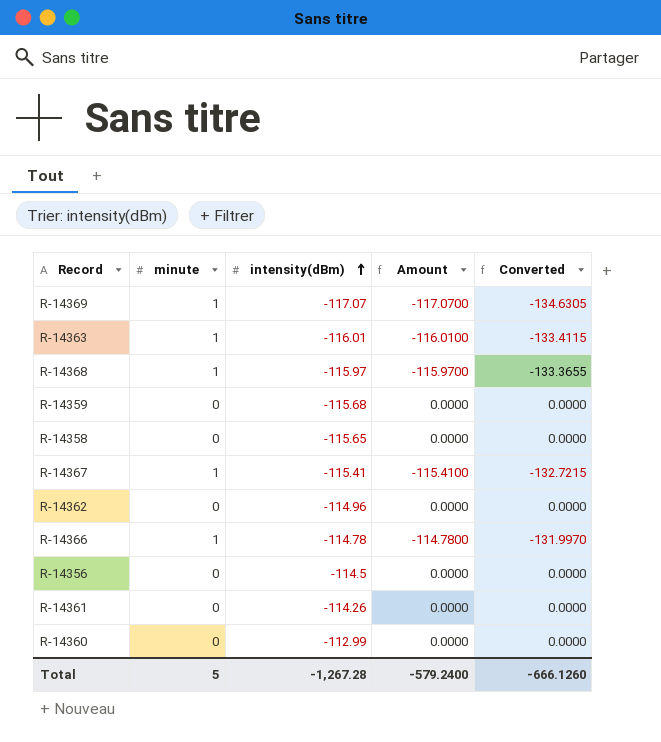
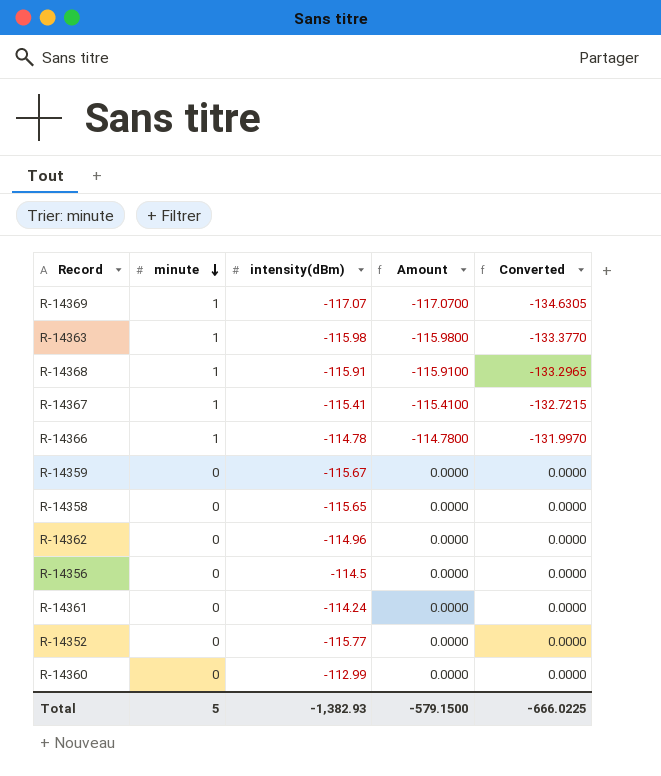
row order: intensity(dBm) ascending -> minute descending
R-14363 | intensity(dBm): -116.01 -> -115.98
R-14363 | Amount: -116.0100 -> -115.9800
R-14363 | Converted: -133.4115 -> -133.3770
R-14368 | intensity(dBm): -115.97 -> -115.91
R-14368 | Amount: -115.9700 -> -115.9100
R-14368 | Converted: -133.3655 -> -133.2965
R-14359 | intensity(dBm): -115.68 -> -115.67
R-14361 | intensity(dBm): -114.26 -> -114.24
row R-14352: none -> 0 | -115.77 | 0.0000 | 0.0000
Total | intensity(dBm): -1,267.28 -> -1,382.93
Total | Amount: -579.2400 -> -579.1500
Total | Converted: -666.1260 -> -666.0225

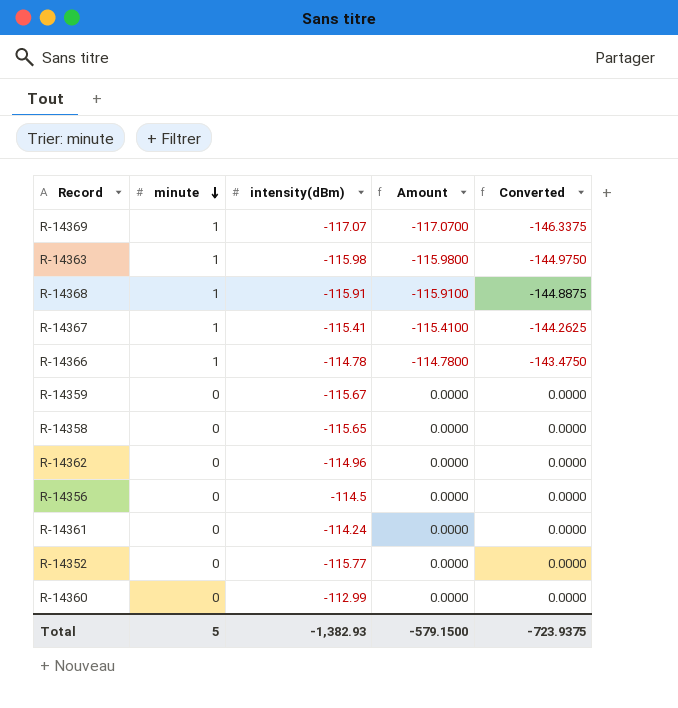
column Converted | formula: [Amount] * 1.15 -> [Amount] * 1.25
Total | Converted: -666.0225 -> -723.9375

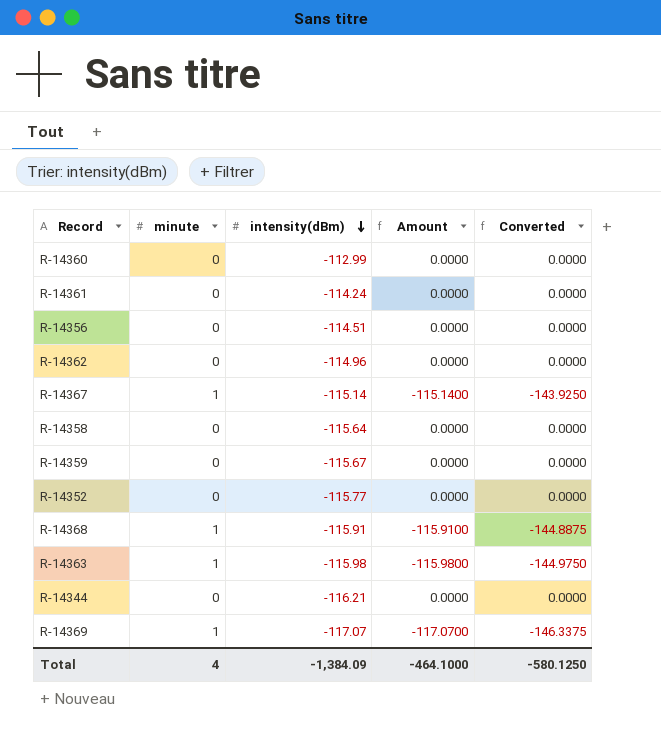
row order: minute descending -> intensity(dBm) descending
row R-14366: 1 | -114.78 | -114.7800 | -143.4750 -> none
R-14356 | intensity(dBm): -114.5 -> -114.51
R-14367 | intensity(dBm): -115.41 -> -115.14
R-14367 | Amount: -115.4100 -> -115.1400
R-14367 | Converted: -144.2625 -> -143.9250
R-14358 | intensity(dBm): -115.65 -> -115.64
row R-14344: none -> 0 | -116.21 | 0.0000 | 0.0000
Total | minute: 5 -> 4
Total | intensity(dBm): -1,382.93 -> -1,384.09
Total | Amount: -579.1500 -> -464.1000
Total | Converted: -723.9375 -> -580.1250

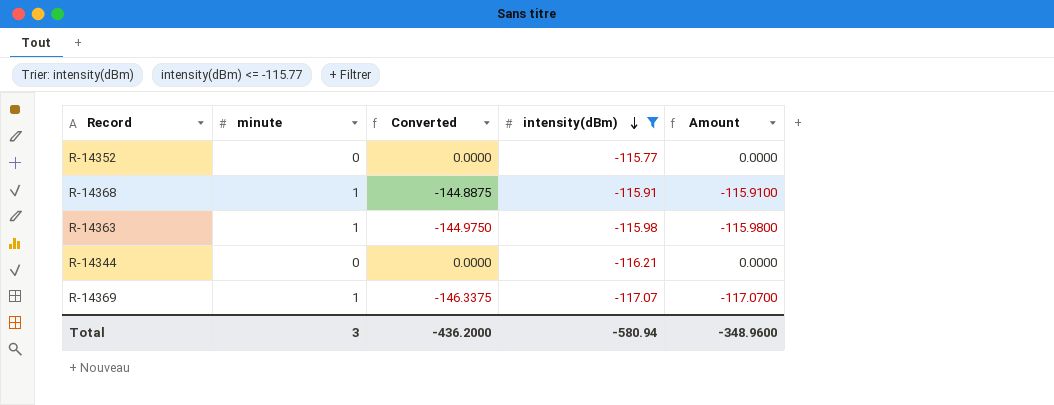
filter: none -> intensity(dBm) <= -115.77
column Converted | position: 5 -> 3
Total | minute: 4 -> 3
Total | Converted: -580.1250 -> -436.2000
Total | intensity(dBm): -1,384.09 -> -580.94
Total | Amount: -464.1000 -> -348.9600

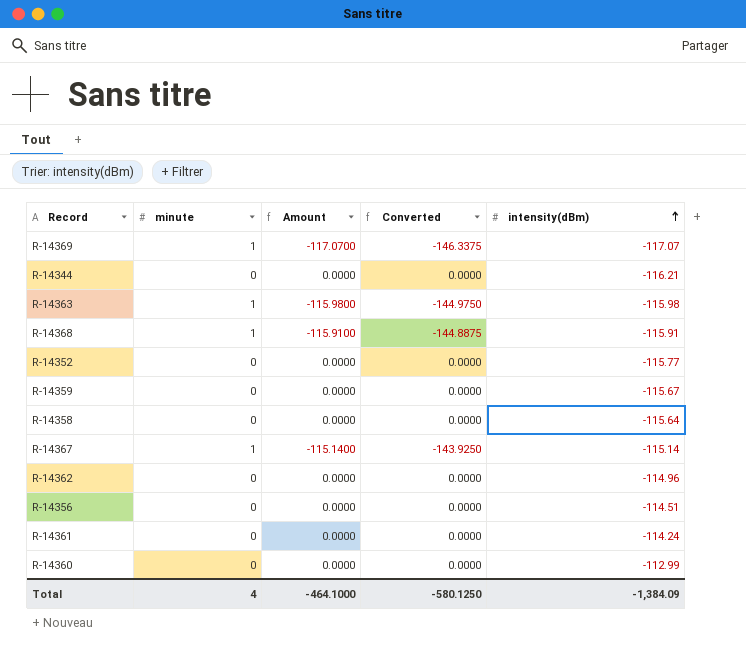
filter: intensity(dBm) <= -115.77 -> none
row order: intensity(dBm) descending -> intensity(dBm) ascending
column Amount | position: 5 -> 3
Total | minute: 3 -> 4
Total | Amount: -348.9600 -> -464.1000
Total | Converted: -436.2000 -> -580.1250
Total | intensity(dBm): -580.94 -> -1,384.09

